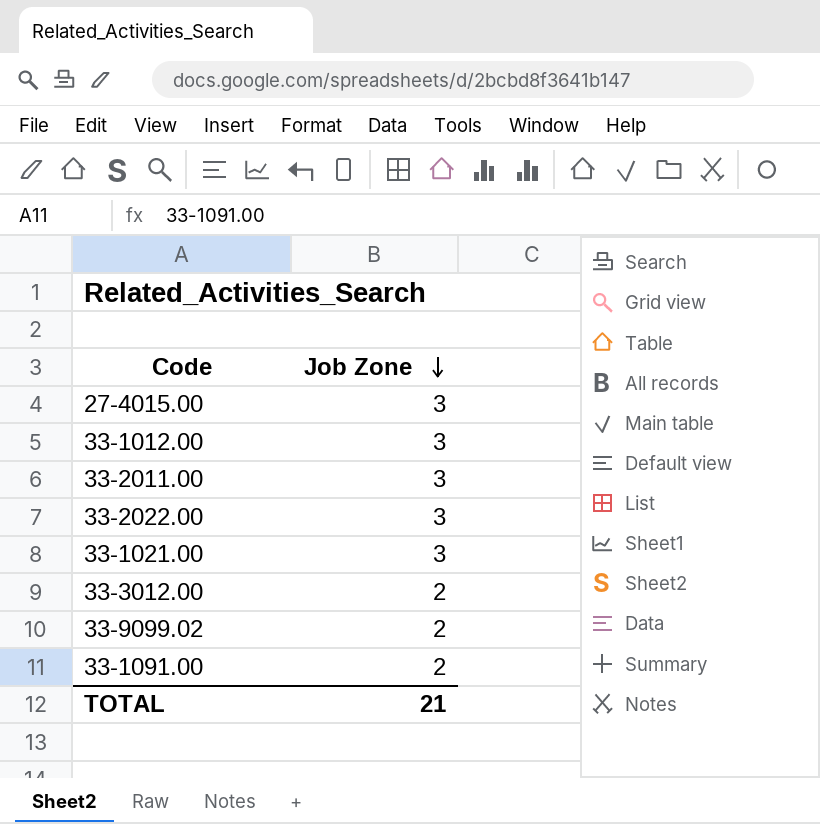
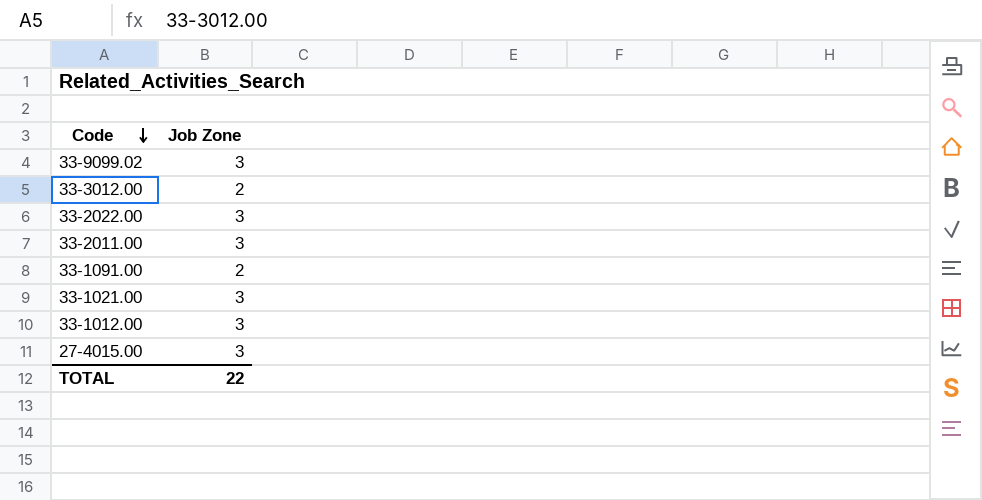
row order: Job Zone descending -> Code descending
33-9099.02 | Job Zone: 2 -> 3
TOTAL | Job Zone: 21 -> 22

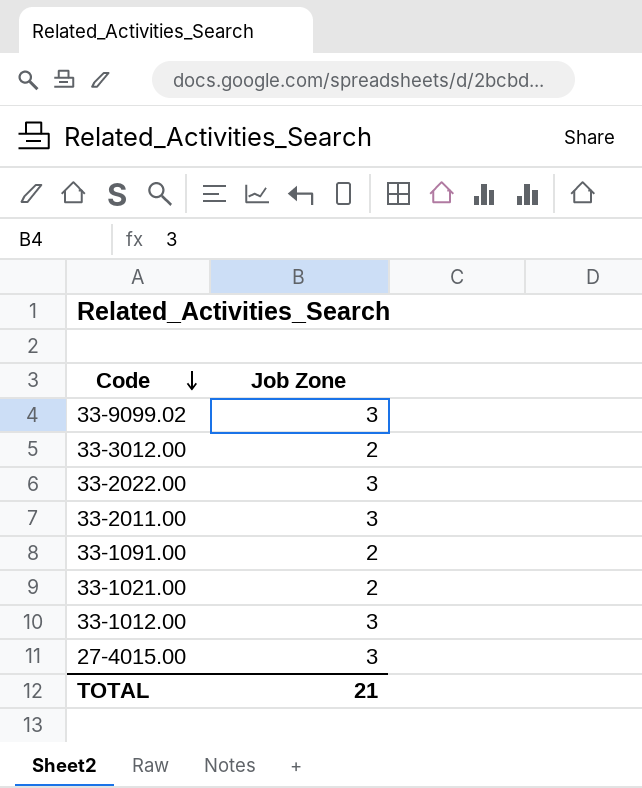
33-1021.00 | Job Zone: 3 -> 2
TOTAL | Job Zone: 22 -> 21

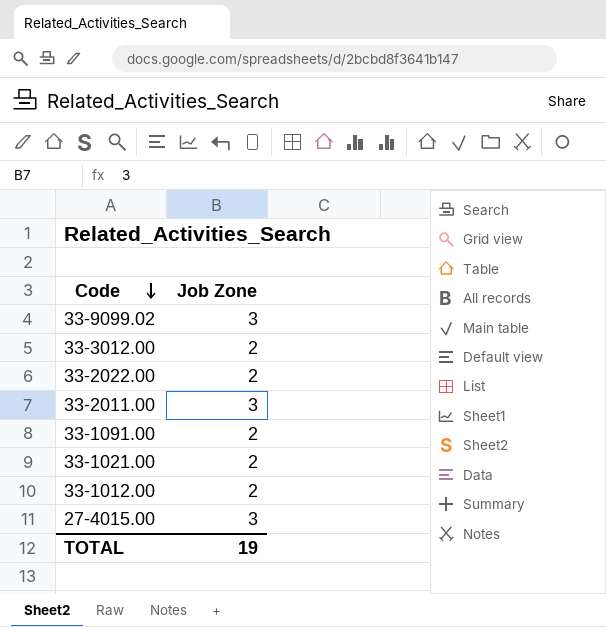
33-2022.00 | Job Zone: 3 -> 2
33-1012.00 | Job Zone: 3 -> 2
TOTAL | Job Zone: 21 -> 19

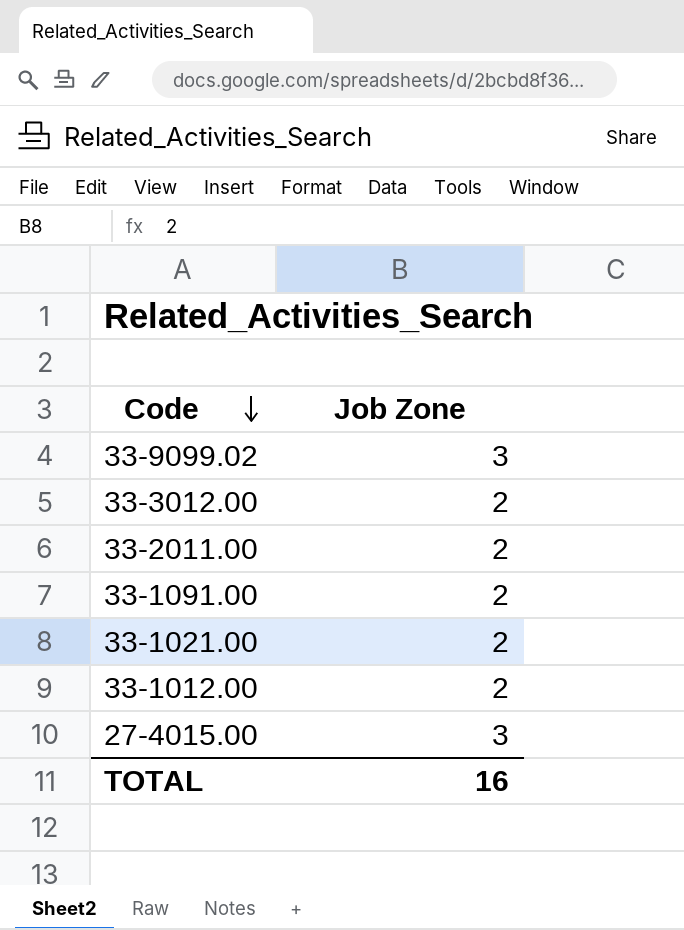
row 33-2022.00: 2 -> none
33-2011.00 | Job Zone: 3 -> 2
TOTAL | Job Zone: 19 -> 16

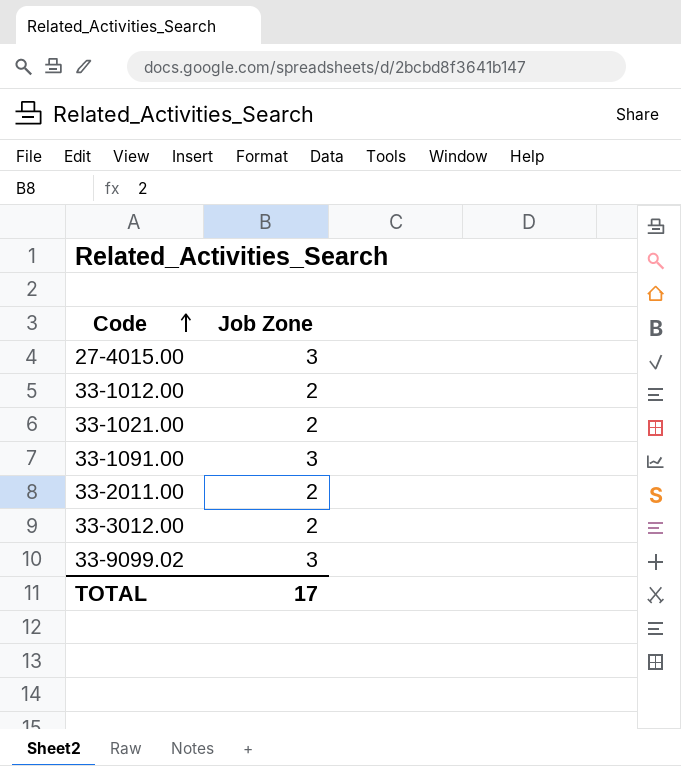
row order: Code descending -> Code ascending
33-1091.00 | Job Zone: 2 -> 3
TOTAL | Job Zone: 16 -> 17

